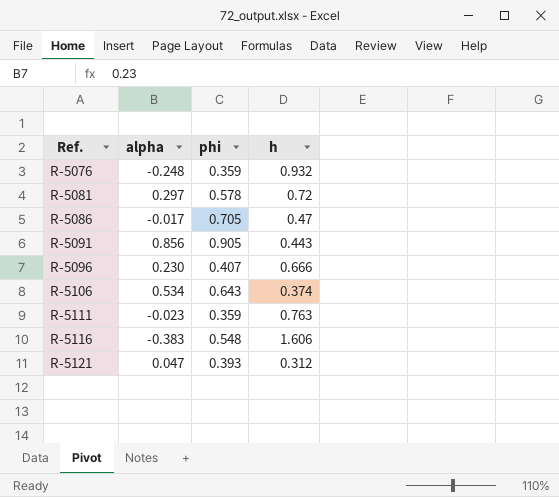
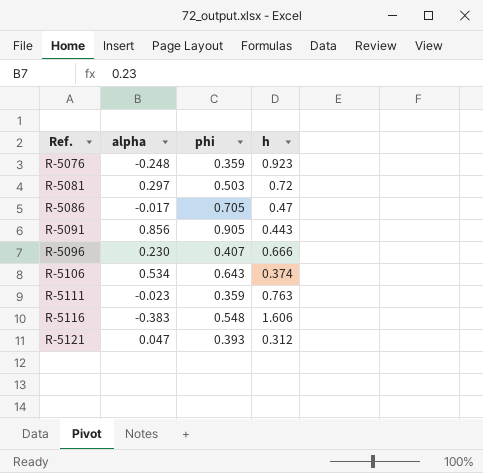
R-5076 | h: 0.932 -> 0.923
R-5081 | phi: 0.578 -> 0.503

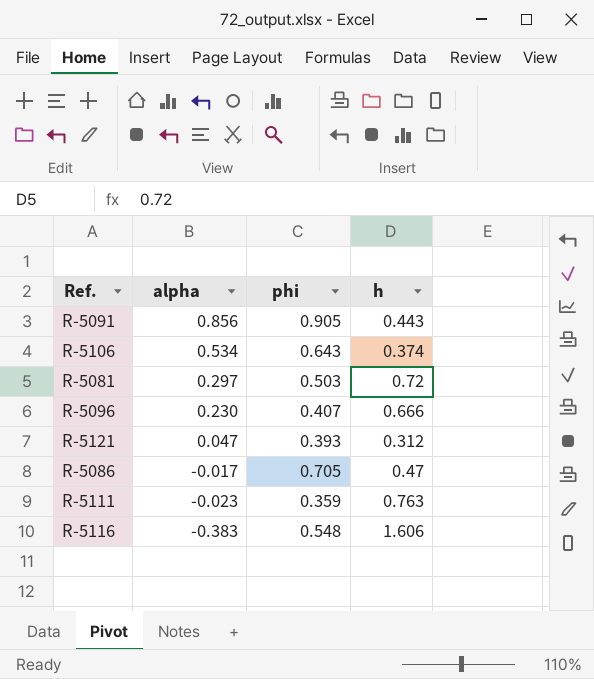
row order: Ref. ascending -> alpha descending
row R-5076: -0.248 | 0.359 | 0.923 -> none

